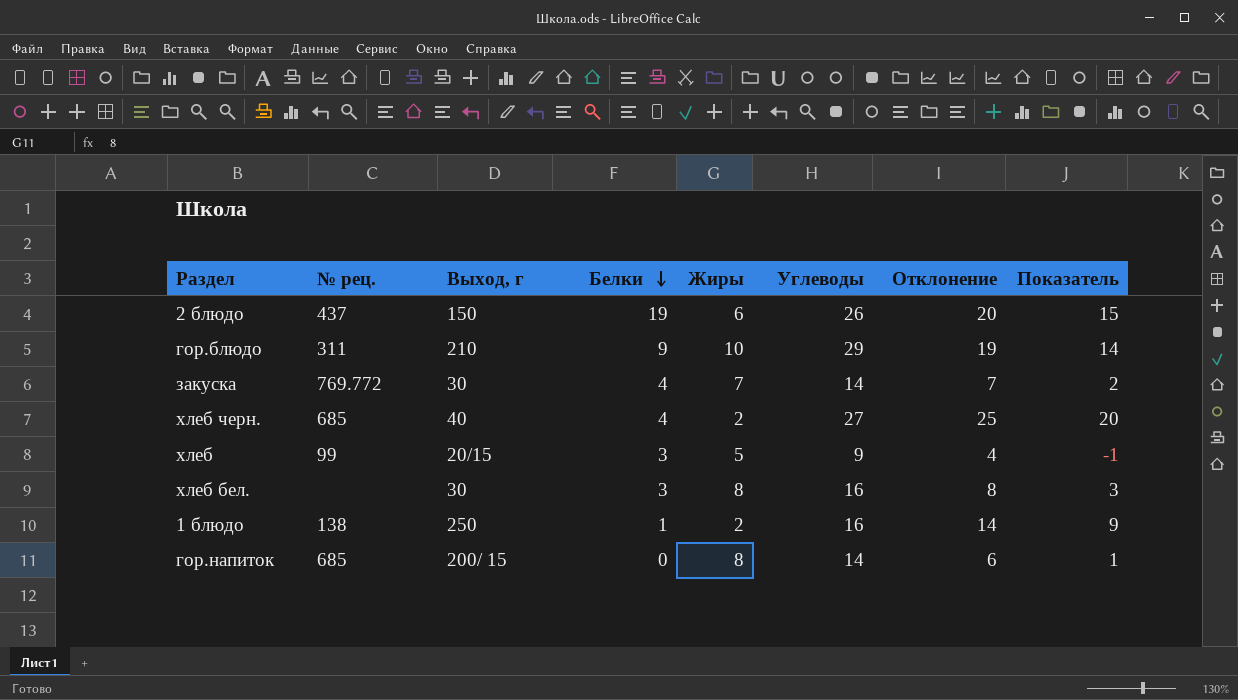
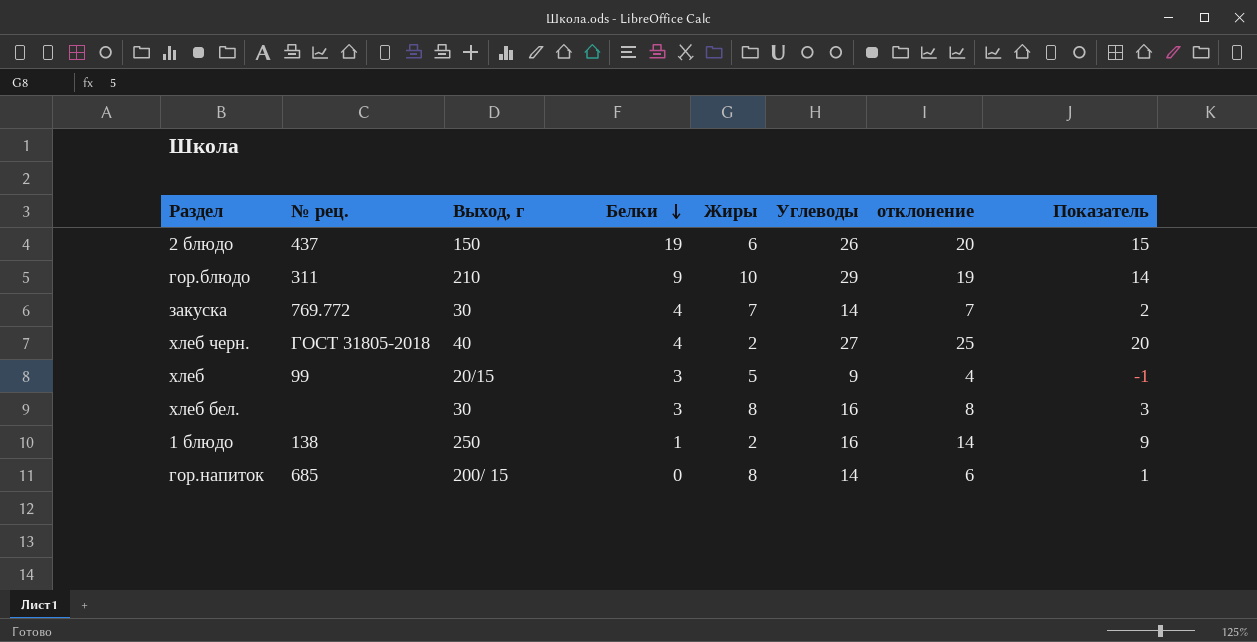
column name: Отклонение -> отклонение
хлеб черн. | № рец.: 685 -> ГОСТ 31805-2018

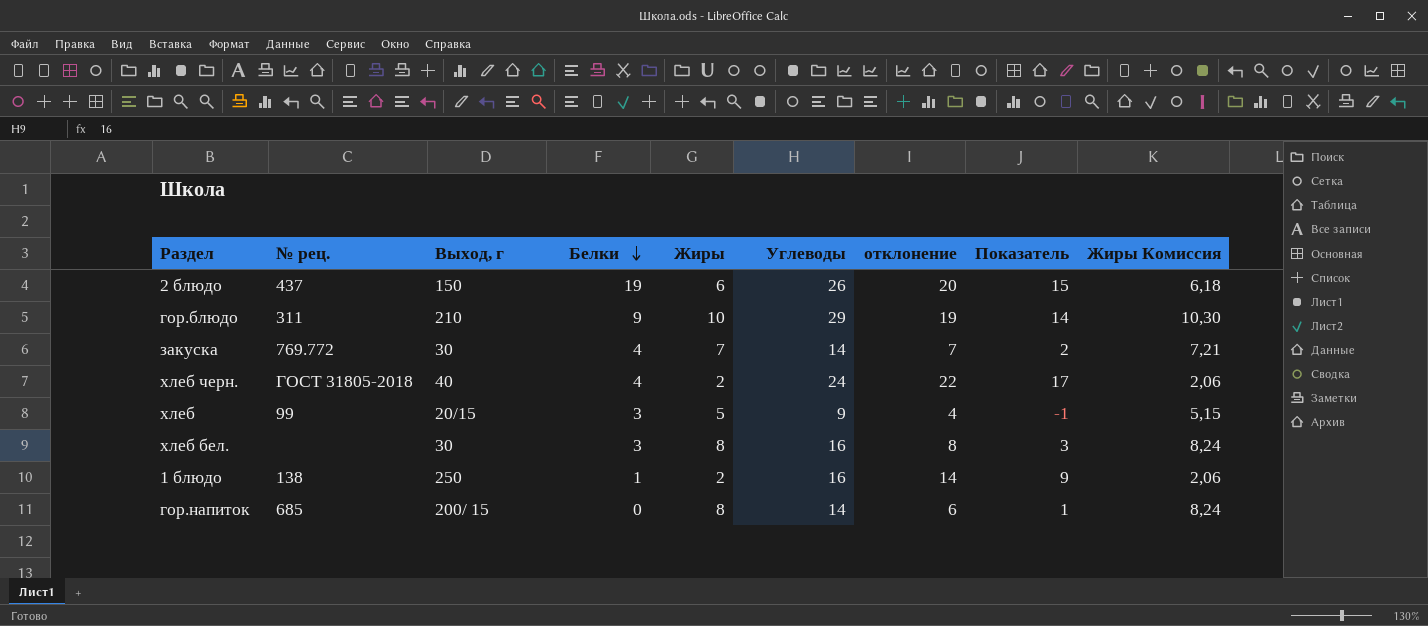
column Жиры Комиссия | formula: none -> [Жиры] * 1,03
хлеб черн. | Углеводы: 27 -> 24
хлеб черн. | отклонение: 25 -> 22
хлеб черн. | Показатель: 20 -> 17

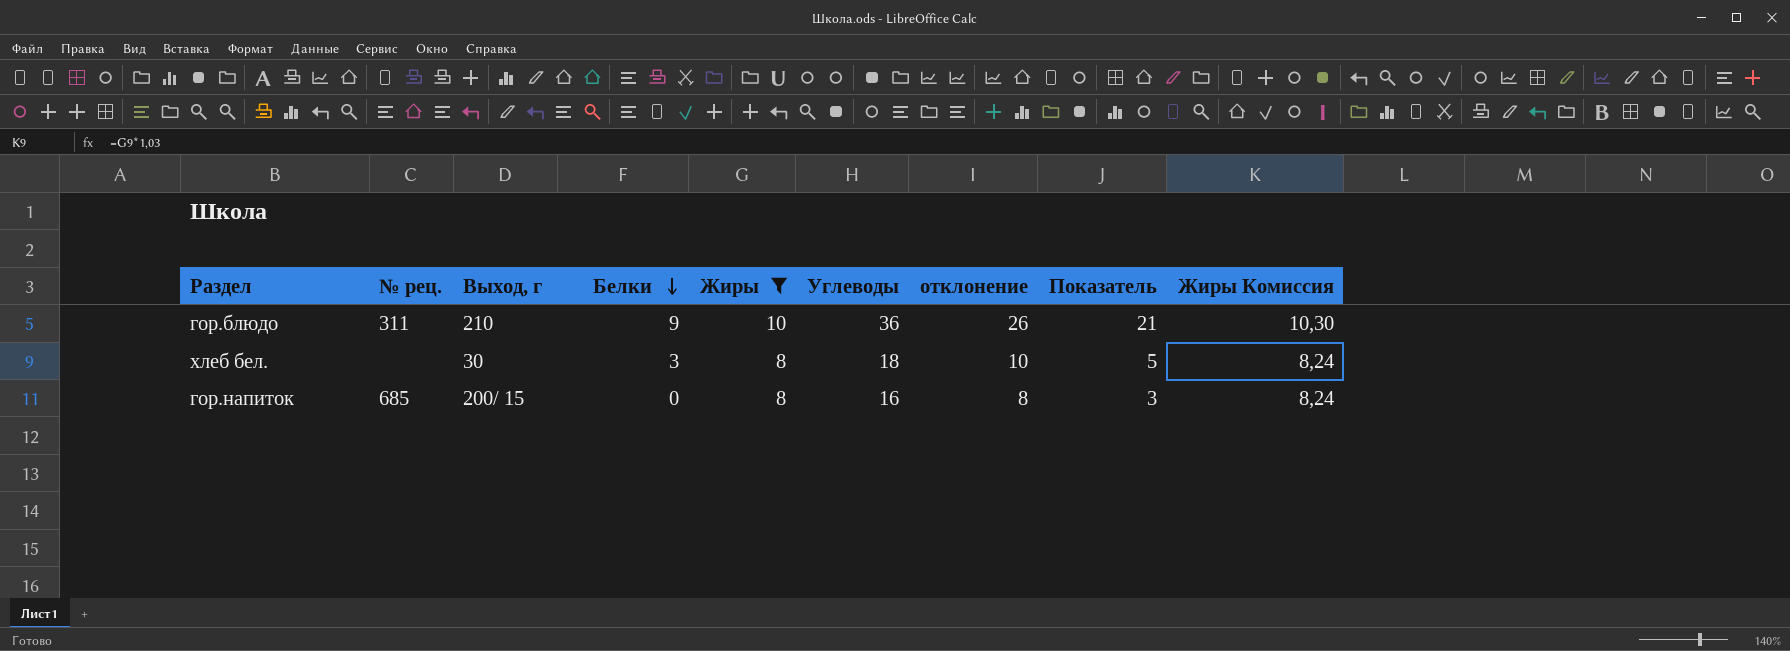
filter: none -> Жиры >= 8
гор.блюдо | Углеводы: 29 -> 36
гор.блюдо | отклонение: 19 -> 26
гор.блюдо | Показатель: 14 -> 21
хлеб бел. | Углеводы: 16 -> 18
хлеб бел. | отклонение: 8 -> 10
хлеб бел. | Показатель: 3 -> 5
гор.напиток | Углеводы: 14 -> 16
гор.напиток | отклонение: 6 -> 8
гор.напиток | Показатель: 1 -> 3

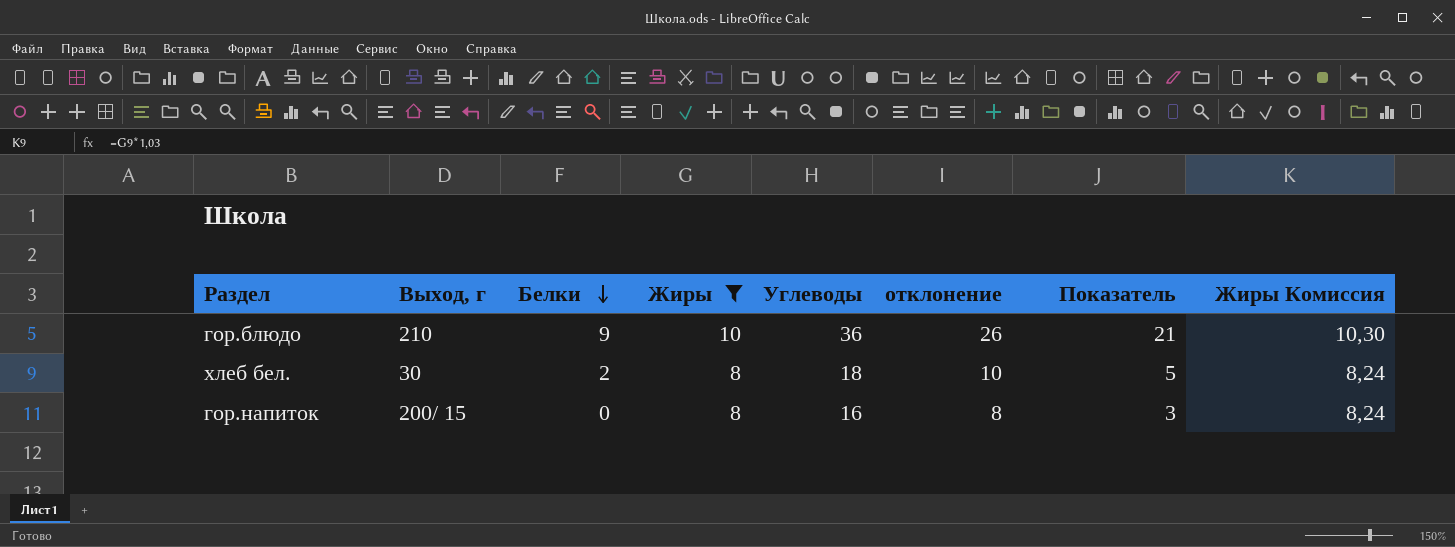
column № рец. | position: 2 -> none
хлеб бел. | Белки: 3 -> 2

